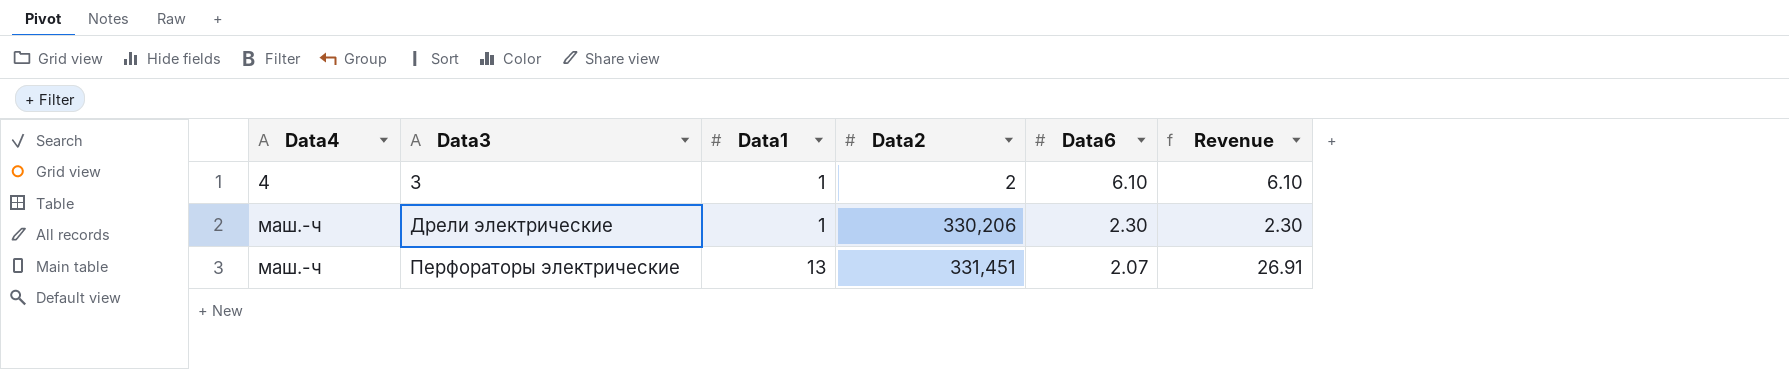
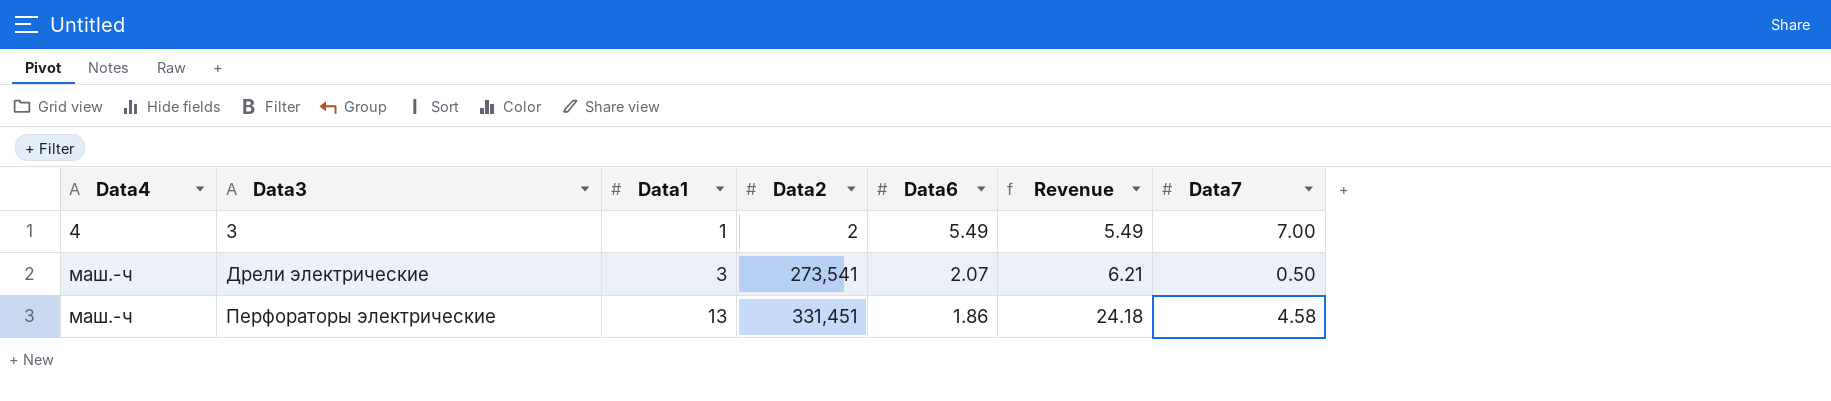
column Data7 | position: none -> 7
3 | Data6: 6.10 -> 5.49
3 | Revenue: 6.10 -> 5.49
Дрели электрические | Data1: 1 -> 3
Дрели электрические | Data2: 330,206 -> 273,541
Дрели электрические | Data6: 2.30 -> 2.07
Дрели электрические | Revenue: 2.30 -> 6.21
Перфораторы электрические | Data6: 2.07 -> 1.86
Перфораторы электрические | Revenue: 26.91 -> 24.18

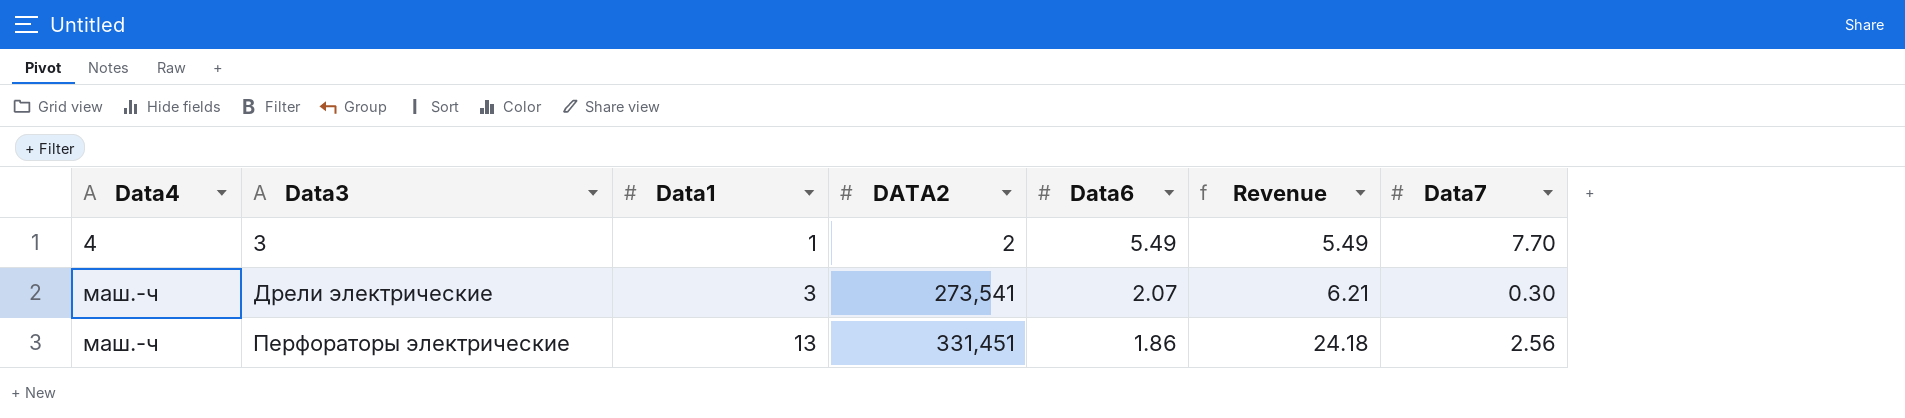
column name: Data2 -> DATA2
3 | Data7: 7.00 -> 7.70
Дрели электрические | Data7: 0.50 -> 0.30
Перфораторы электрические | Data7: 4.58 -> 2.56

